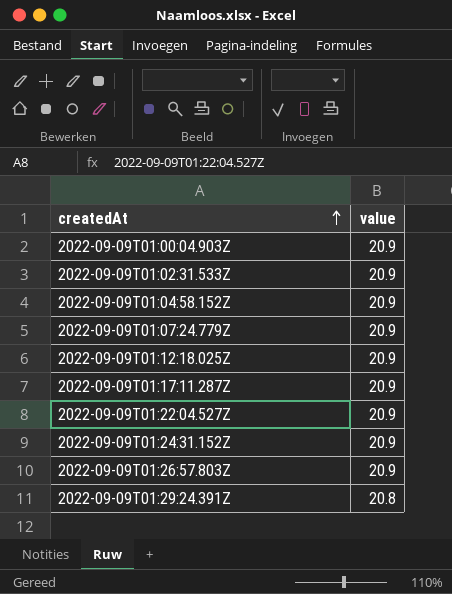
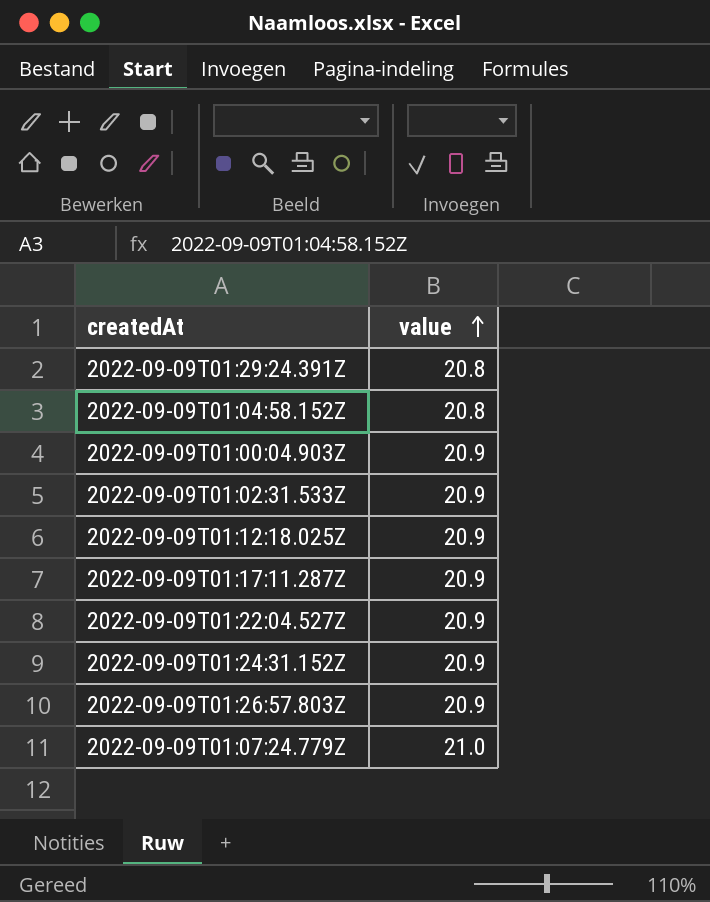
row order: createdAt ascending -> value ascending
2022-09-09T01:04:58.152Z | value: 20.9 -> 20.8
2022-09-09T01:07:24.779Z | value: 20.9 -> 21.0

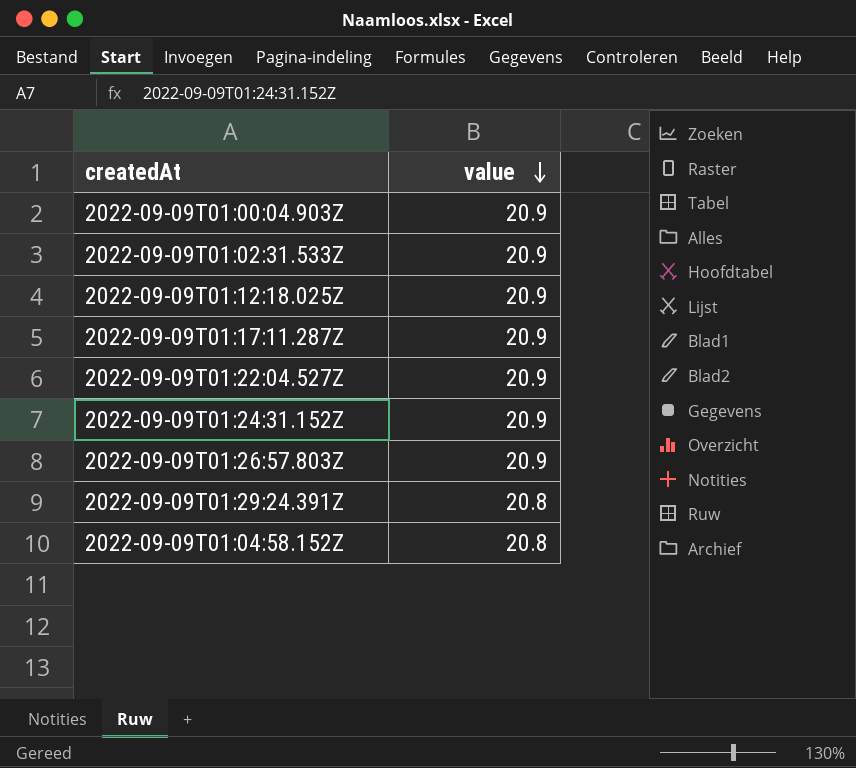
row order: value ascending -> value descending
row 2022-09-09T01:07:24.779Z: 21.0 -> none

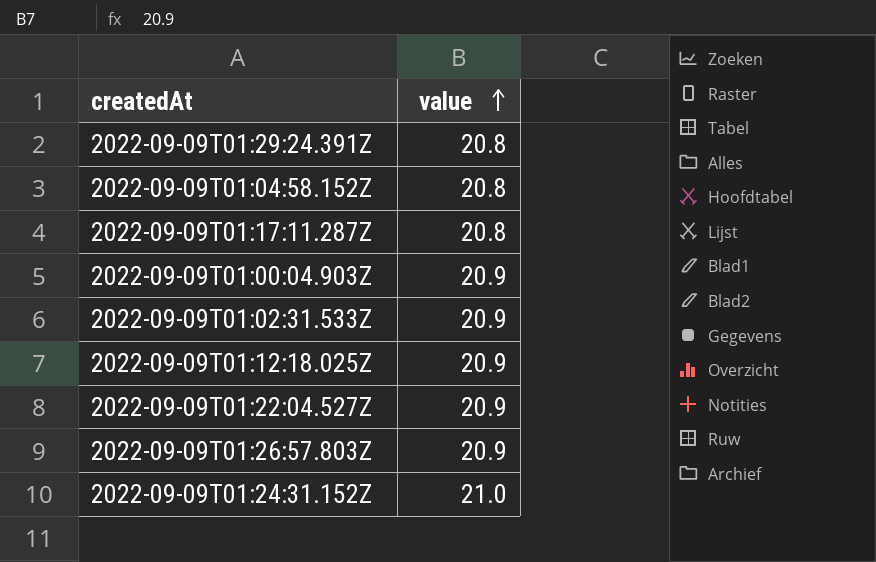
row order: value descending -> value ascending
2022-09-09T01:17:11.287Z | value: 20.9 -> 20.8
2022-09-09T01:24:31.152Z | value: 20.9 -> 21.0

